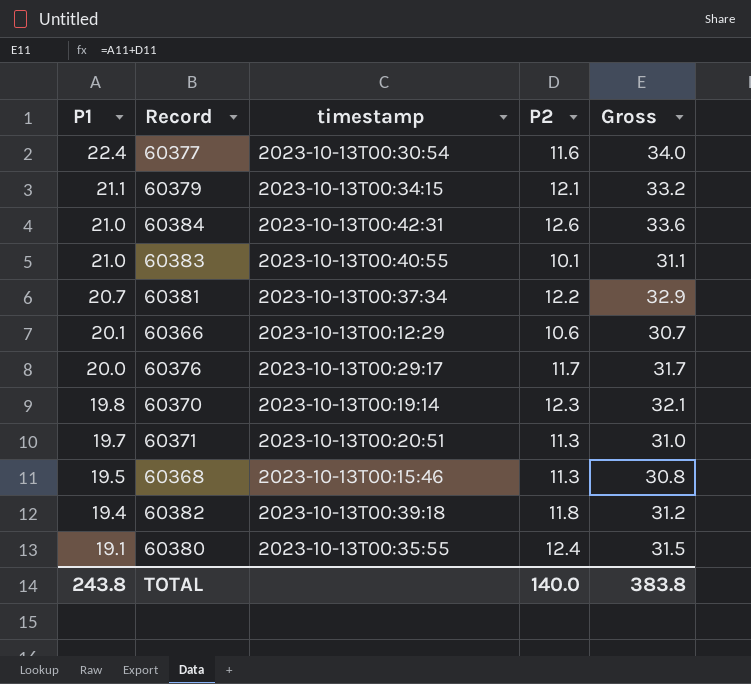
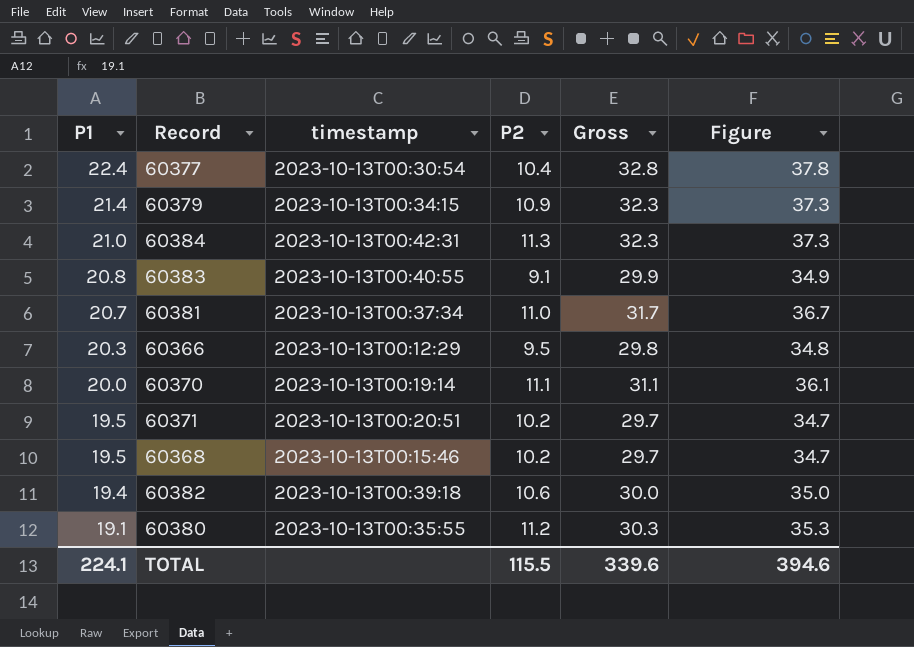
column Figure | formula: none -> [Gross] + 5
row 60376: 20.0 | 2023-10-13T00:29:17 | 11.7 | 31.7 -> none
60377 | P2: 11.6 -> 10.4
60377 | Gross: 34.0 -> 32.8
60379 | P1: 21.1 -> 21.4
60379 | P2: 12.1 -> 10.9
60379 | Gross: 33.2 -> 32.3
60384 | P2: 12.6 -> 11.3
60384 | Gross: 33.6 -> 32.3
60383 | P1: 21.0 -> 20.8
60383 | P2: 10.1 -> 9.1
60383 | Gross: 31.1 -> 29.9
60381 | P2: 12.2 -> 11.0
60381 | Gross: 32.9 -> 31.7
60366 | P1: 20.1 -> 20.3
60366 | P2: 10.6 -> 9.5
60366 | Gross: 30.7 -> 29.8
60370 | P1: 19.8 -> 20.0
60370 | P2: 12.3 -> 11.1
60370 | Gross: 32.1 -> 31.1
60371 | P1: 19.7 -> 19.5
60371 | P2: 11.3 -> 10.2
60371 | Gross: 31.0 -> 29.7
60368 | P2: 11.3 -> 10.2
60368 | Gross: 30.8 -> 29.7
60382 | P2: 11.8 -> 10.6
60382 | Gross: 31.2 -> 30.0
60380 | P2: 12.4 -> 11.2
60380 | Gross: 31.5 -> 30.3
TOTAL | P1: 243.8 -> 224.1
TOTAL | P2: 140.0 -> 115.5
TOTAL | Gross: 383.8 -> 339.6

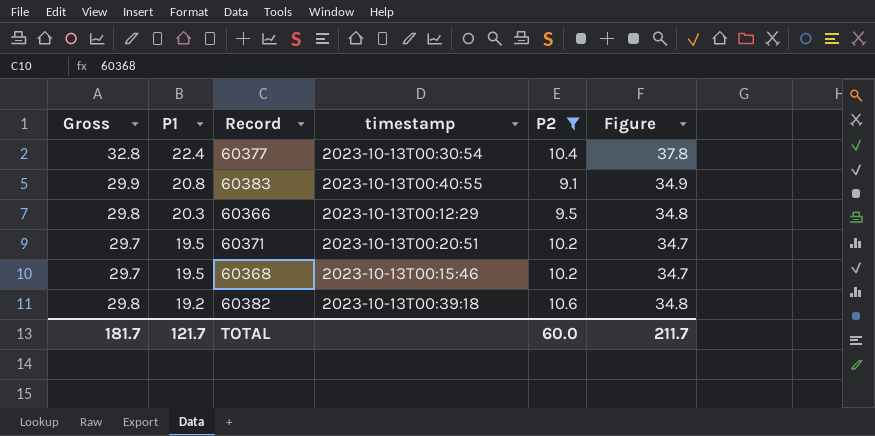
filter: none -> P2 <= 10.6
column Gross | position: 5 -> 1
60382 | Gross: 30.0 -> 29.8
60382 | P1: 19.4 -> 19.2
60382 | Figure: 35.0 -> 34.8
TOTAL | Gross: 339.6 -> 181.7
TOTAL | P1: 224.1 -> 121.7
TOTAL | P2: 115.5 -> 60.0
TOTAL | Figure: 394.6 -> 211.7

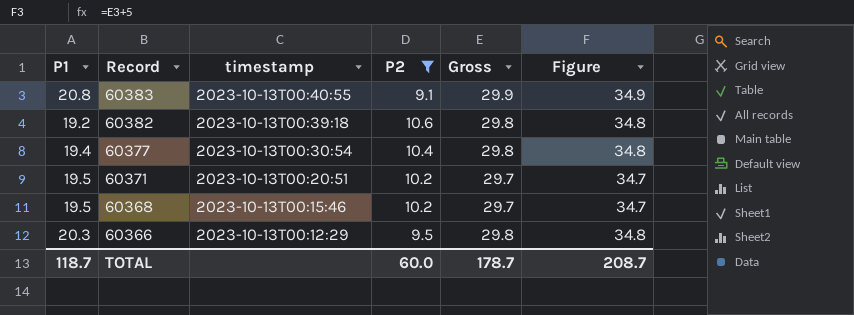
row order: P1 descending -> Record descending
column Gross | position: 1 -> 5
60377 | P1: 22.4 -> 19.4
60377 | Gross: 32.8 -> 29.8
60377 | Figure: 37.8 -> 34.8
TOTAL | P1: 121.7 -> 118.7
TOTAL | Gross: 181.7 -> 178.7
TOTAL | Figure: 211.7 -> 208.7

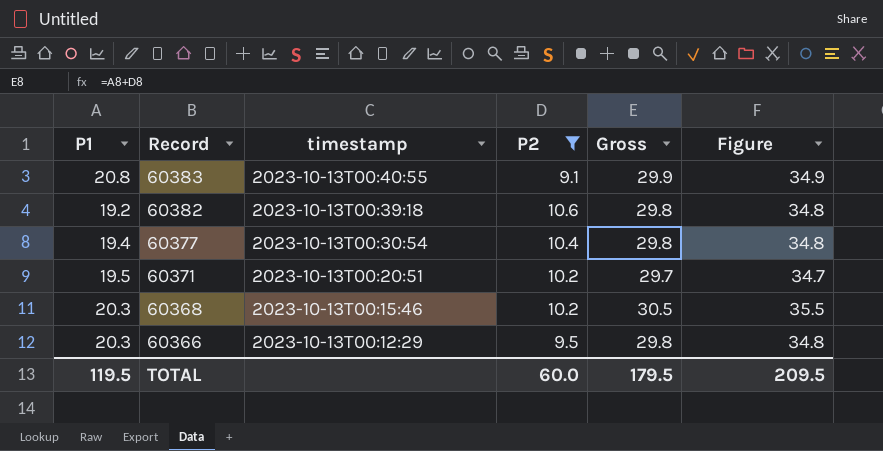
60368 | P1: 19.5 -> 20.3
60368 | Gross: 29.7 -> 30.5
60368 | Figure: 34.7 -> 35.5
TOTAL | P1: 118.7 -> 119.5
TOTAL | Gross: 178.7 -> 179.5
TOTAL | Figure: 208.7 -> 209.5

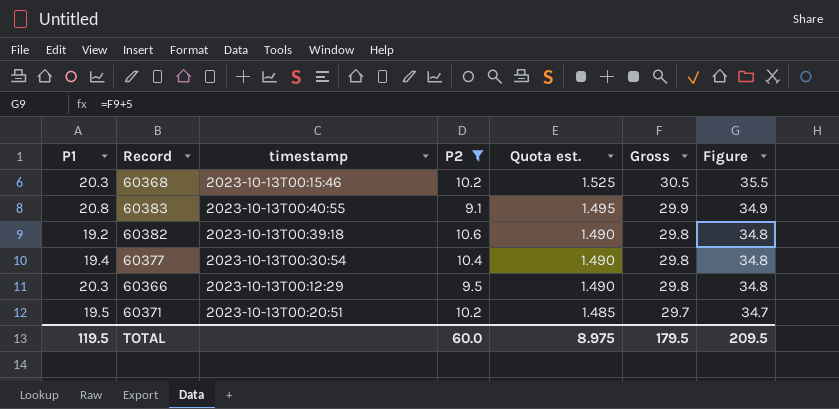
row order: Record descending -> Quota est. descending
column Quota est. | formula: none -> [Gross] * 0.05

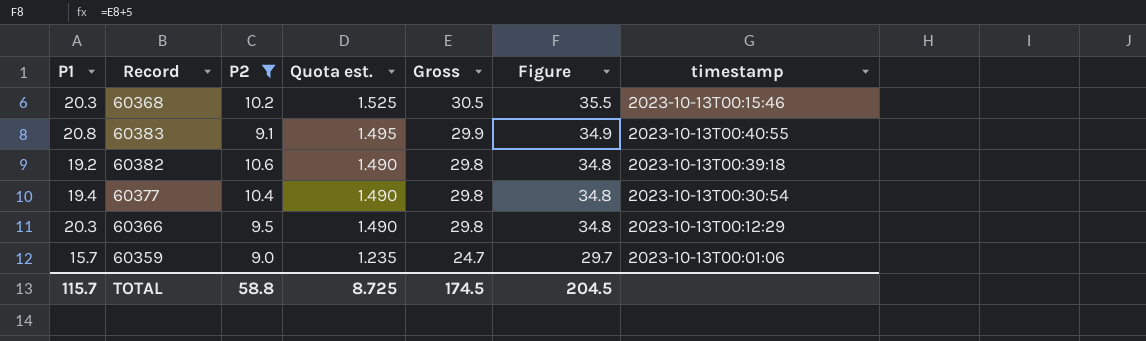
column timestamp | position: 3 -> 7
row 60371: 19.5 | 2023-10-13T00:20:51 | 10.2 | 1.485 | 29.7 | 34.7 -> none
row 60359: none -> 15.7 | 9.0 | 1.235 | 24.7 | 29.7 | 2023-10-13T00:01:06
TOTAL | P1: 119.5 -> 115.7
TOTAL | P2: 60.0 -> 58.8
TOTAL | Quota est.: 8.975 -> 8.725
TOTAL | Gross: 179.5 -> 174.5
TOTAL | Figure: 209.5 -> 204.5

